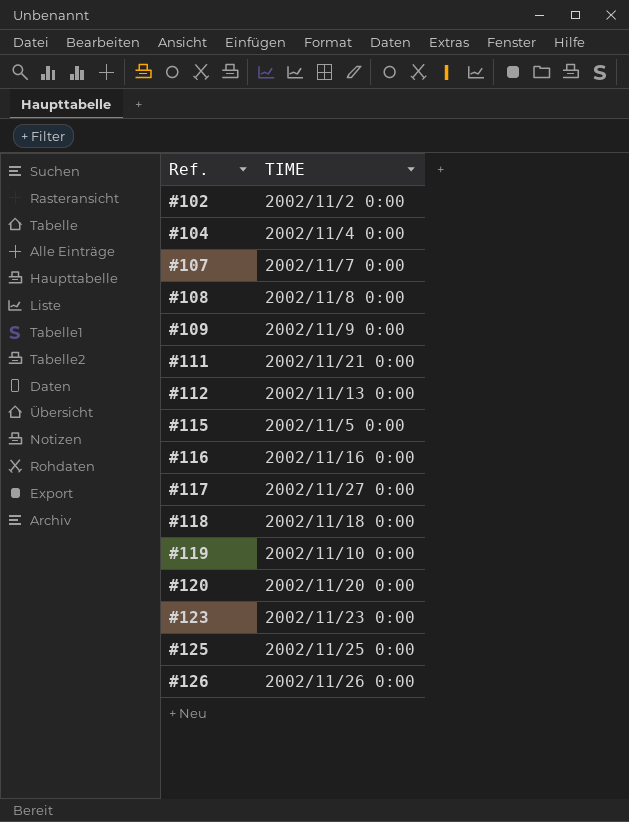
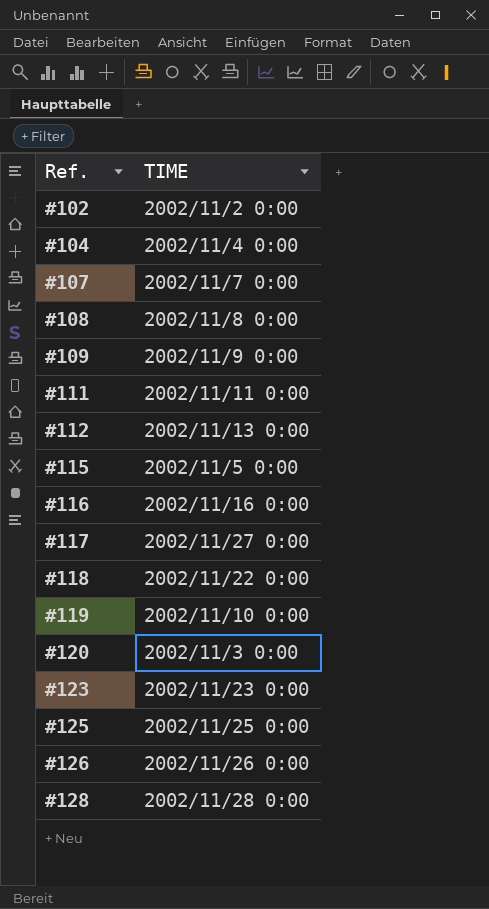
#111 | TIME: 2002/11/21 0:00 -> 2002/11/11 0:00
#118 | TIME: 2002/11/18 0:00 -> 2002/11/22 0:00
#120 | TIME: 2002/11/20 0:00 -> 2002/11/3 0:00
row #128: none -> 2002/11/28 0:00

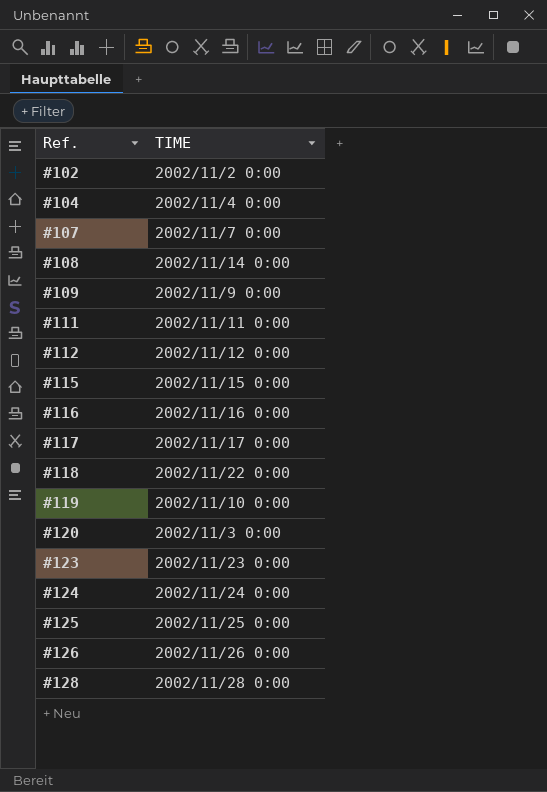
#108 | TIME: 2002/11/8 0:00 -> 2002/11/14 0:00
#112 | TIME: 2002/11/13 0:00 -> 2002/11/12 0:00
#115 | TIME: 2002/11/5 0:00 -> 2002/11/15 0:00
#117 | TIME: 2002/11/27 0:00 -> 2002/11/17 0:00
row #124: none -> 2002/11/24 0:00

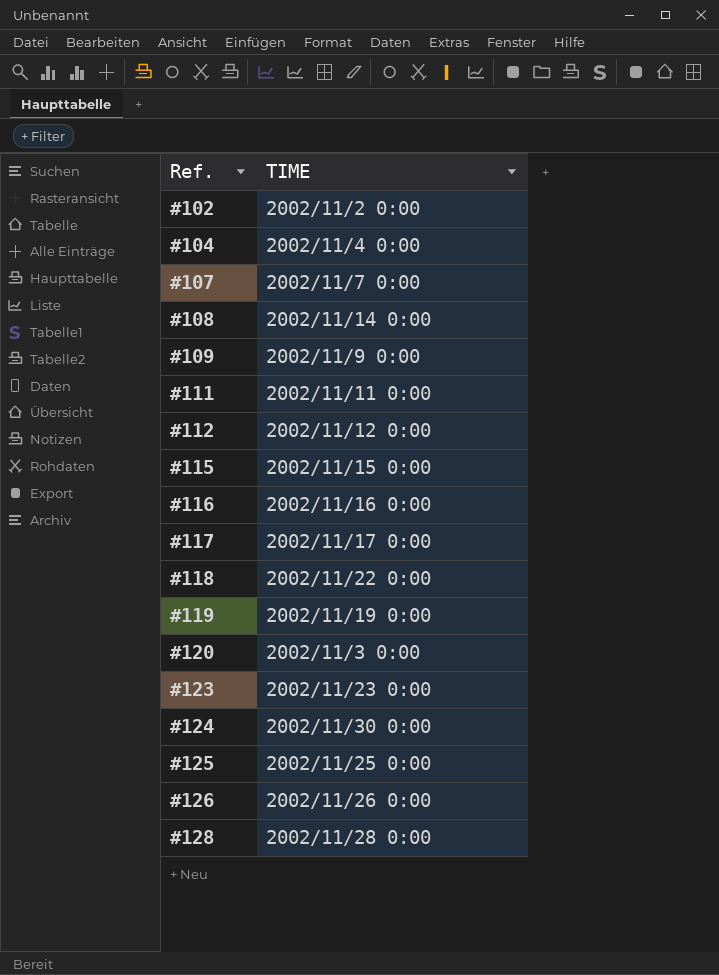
#119 | TIME: 2002/11/10 0:00 -> 2002/11/19 0:00
#124 | TIME: 2002/11/24 0:00 -> 2002/11/30 0:00

